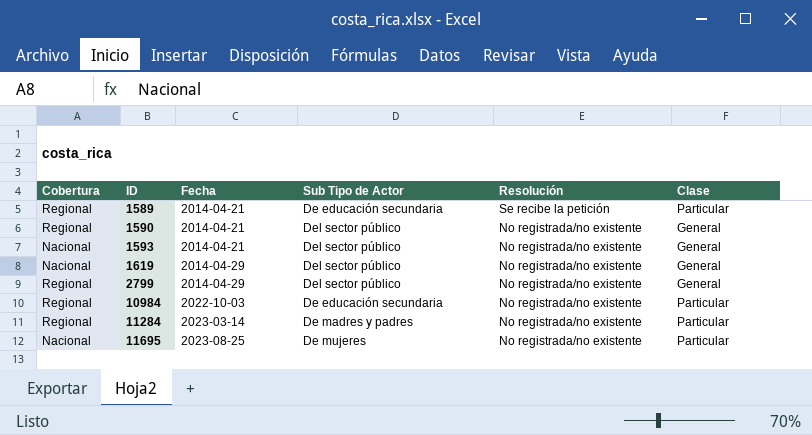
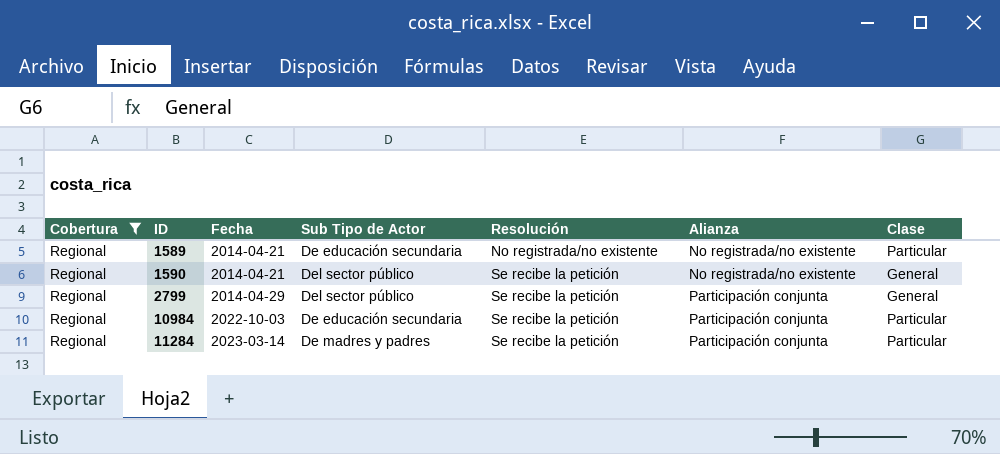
filter: none -> Cobertura = Regional
column Alianza | position: none -> 6
1589 | Resolución: Se recibe la petición -> No registrada/no existente
1590 | Resolución: No registrada/no existente -> Se recibe la petición
2799 | Resolución: No registrada/no existente -> Se recibe la petición
10984 | Resolución: No registrada/no existente -> Se recibe la petición
11284 | Resolución: No registrada/no existente -> Se recibe la petición

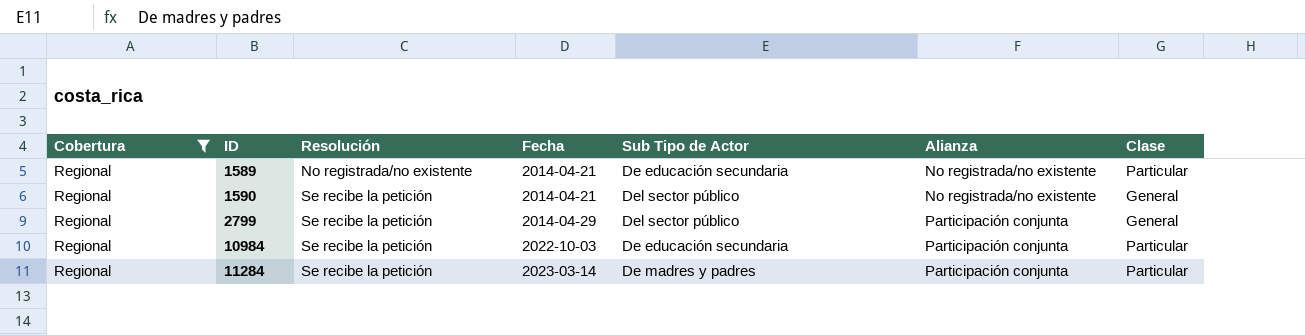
column Resolución | position: 5 -> 3

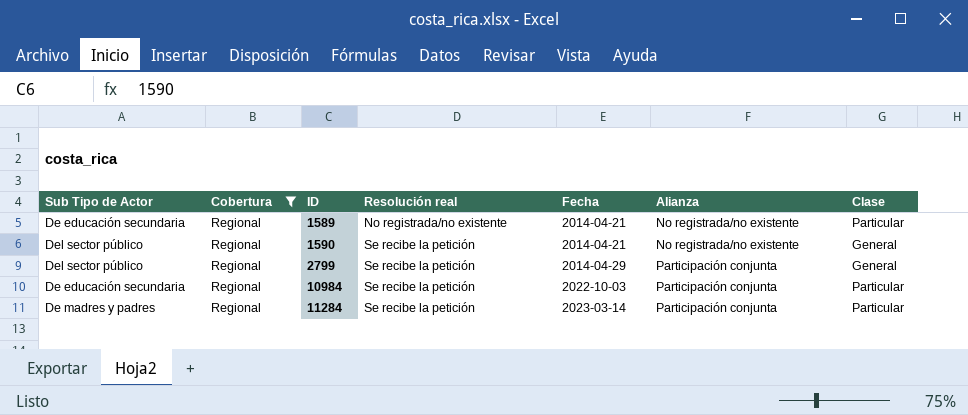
column Sub Tipo de Actor | position: 5 -> 1
column name: Resolución -> Resolución real

